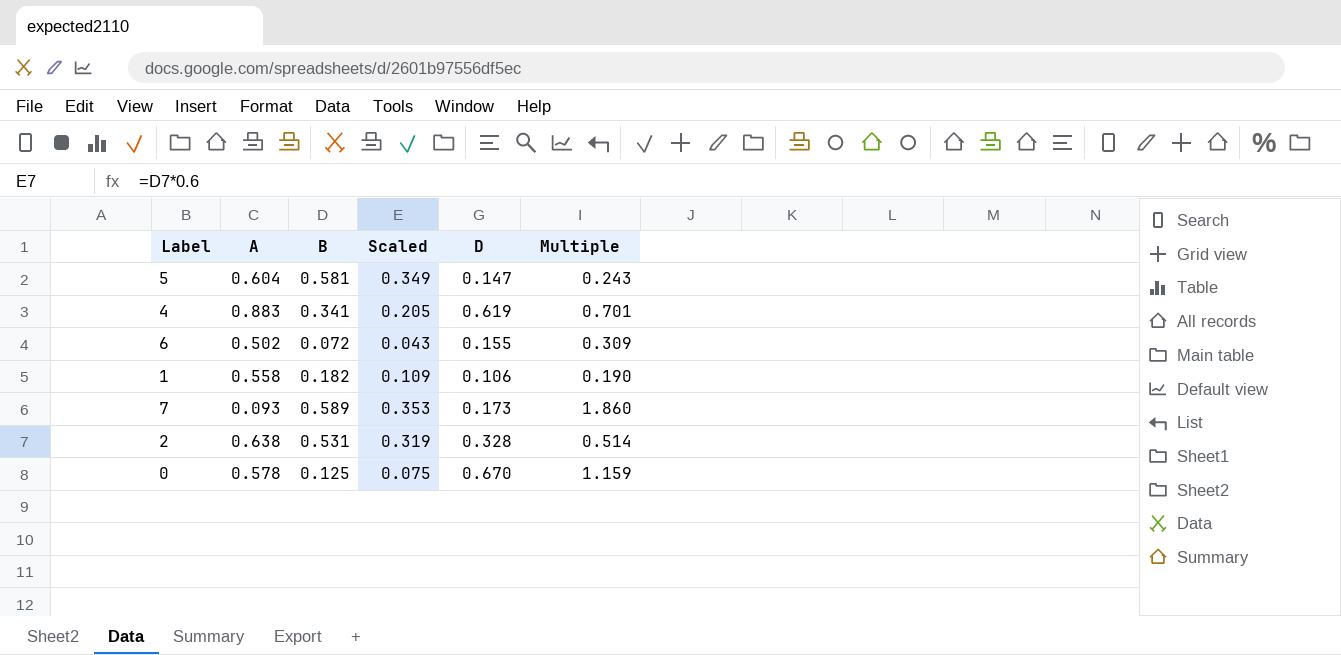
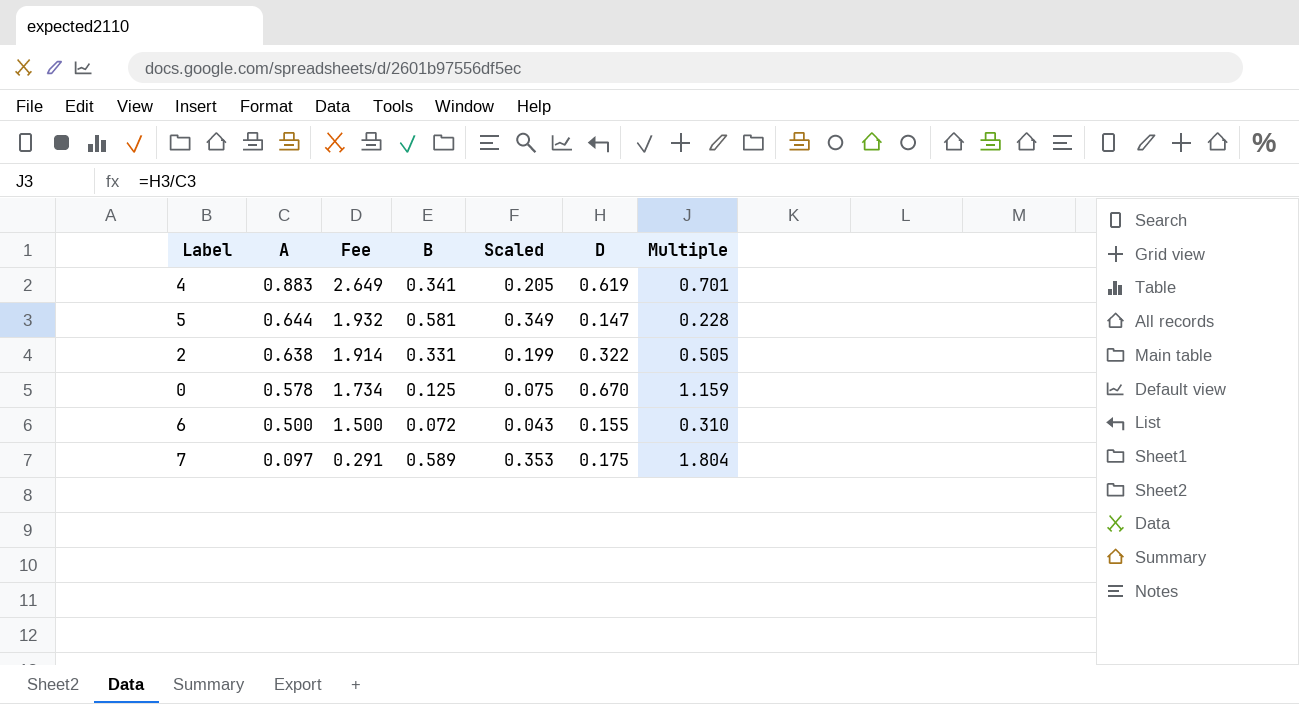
row order: none -> A descending
column Fee | formula: none -> [A] * 3
row 1: 0.558 | 0.182 | 0.109 | 0.106 | 0.190 -> none
5 | A: 0.604 -> 0.644
5 | Multiple: 0.243 -> 0.228
2 | B: 0.531 -> 0.331
2 | Scaled: 0.319 -> 0.199
2 | D: 0.328 -> 0.322
2 | Multiple: 0.514 -> 0.505
6 | A: 0.502 -> 0.500
6 | Multiple: 0.309 -> 0.310
7 | A: 0.093 -> 0.097
7 | D: 0.173 -> 0.175
7 | Multiple: 1.860 -> 1.804

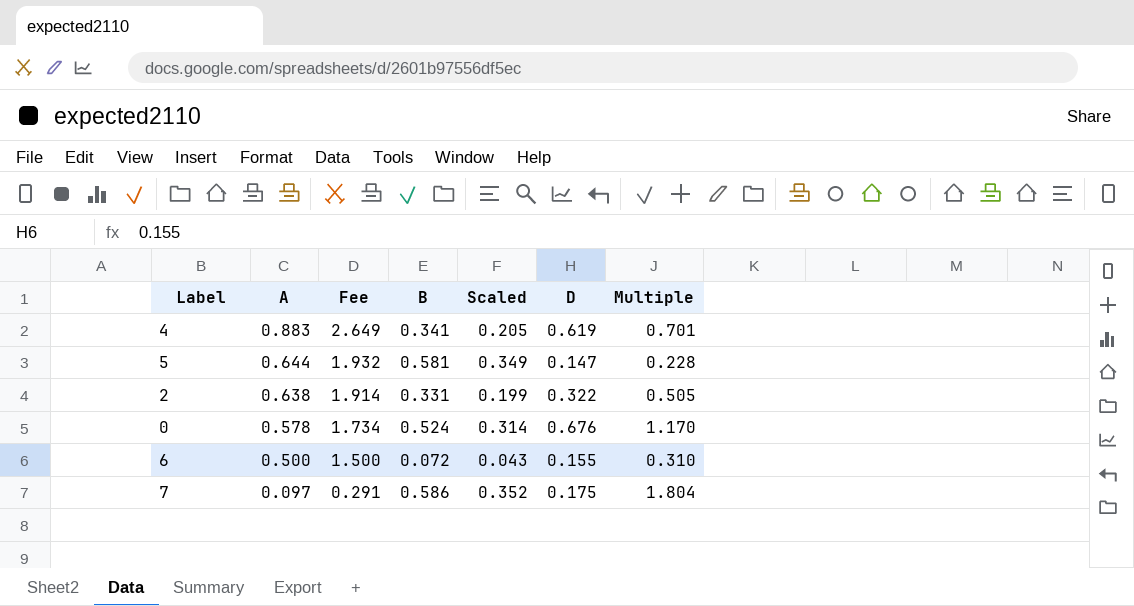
0 | B: 0.125 -> 0.524
0 | Scaled: 0.075 -> 0.314
0 | D: 0.670 -> 0.676
0 | Multiple: 1.159 -> 1.170
7 | B: 0.589 -> 0.586
7 | Scaled: 0.353 -> 0.352

